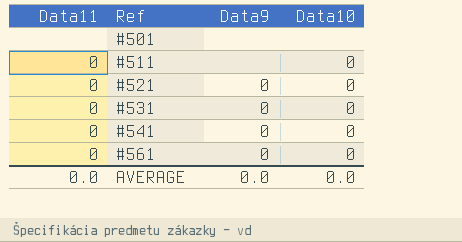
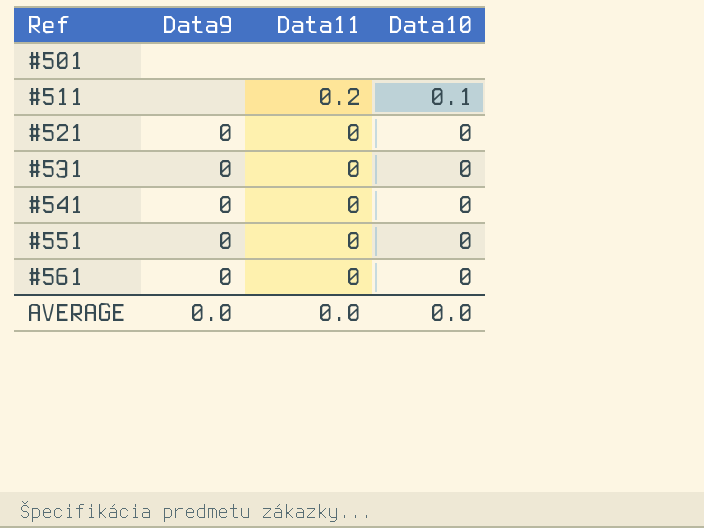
column Data11 | position: 1 -> 3
#511 | Data11: 0 -> 0.2
#511 | Data10: 0 -> 0.1
row #551: none -> 0 | 0 | 0

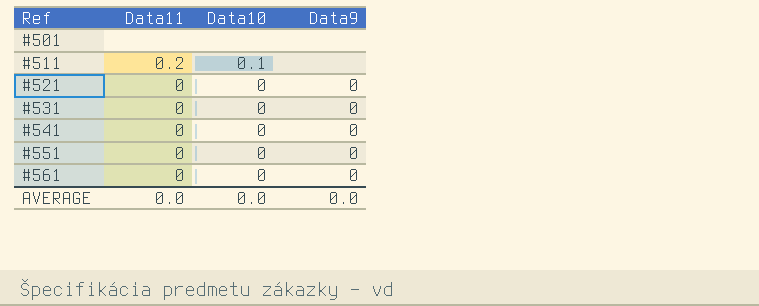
column Data9 | position: 2 -> 4

